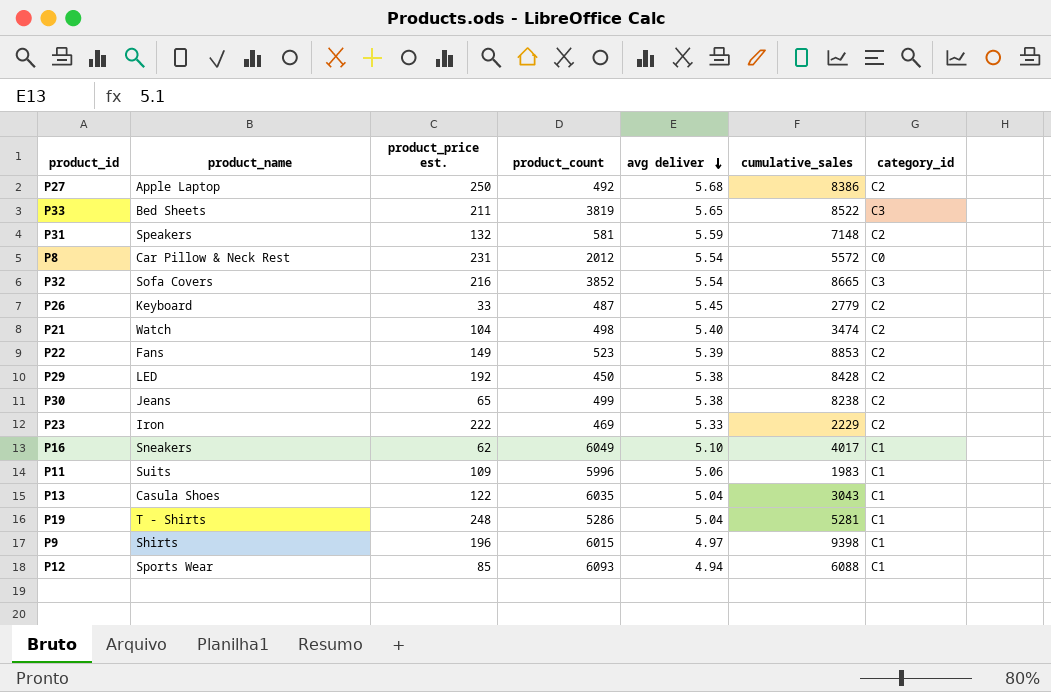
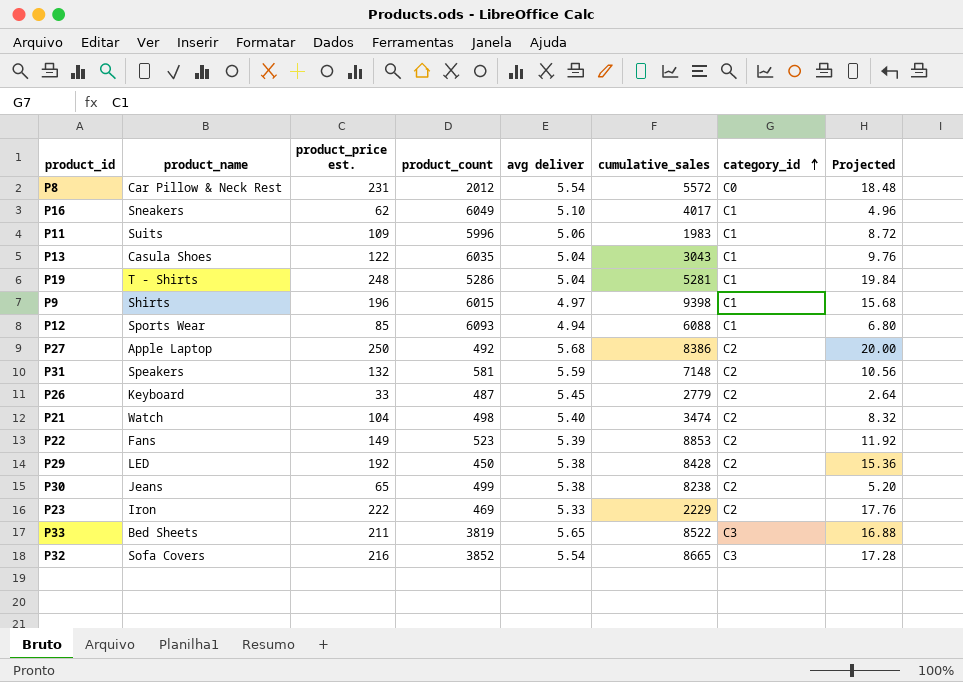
row order: avg deliver descending -> category_id ascending
column Projected | formula: none -> [product_price est.] * 0.08

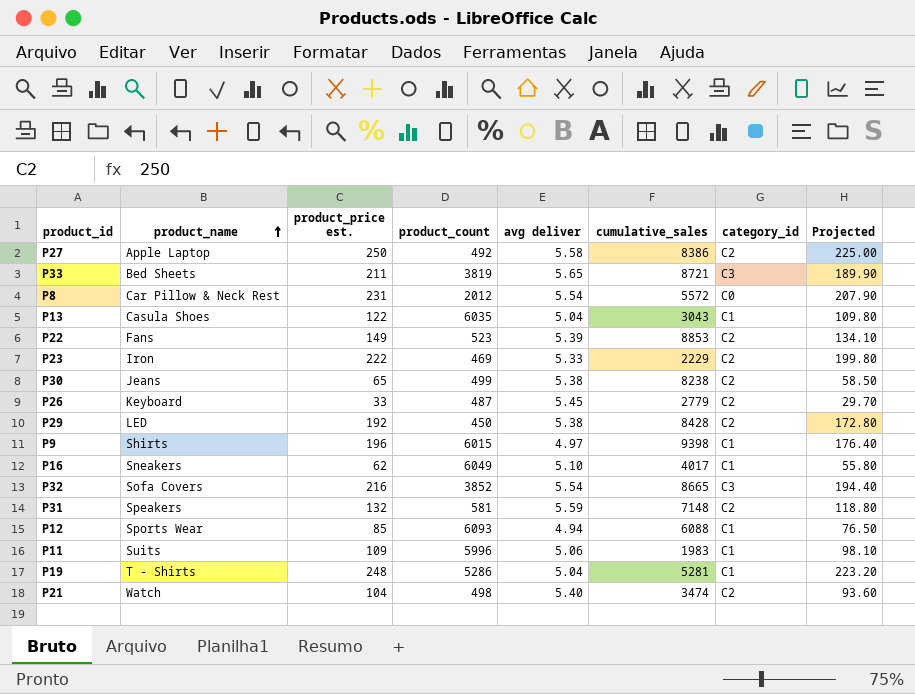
row order: category_id ascending -> product_name ascending
column Projected | formula: [product_price est.] * 0.08 -> [product_price est.] * 0.9
P27 | avg deliver: 5.68 -> 5.58
P33 | cumulative_sales: 8522 -> 8721

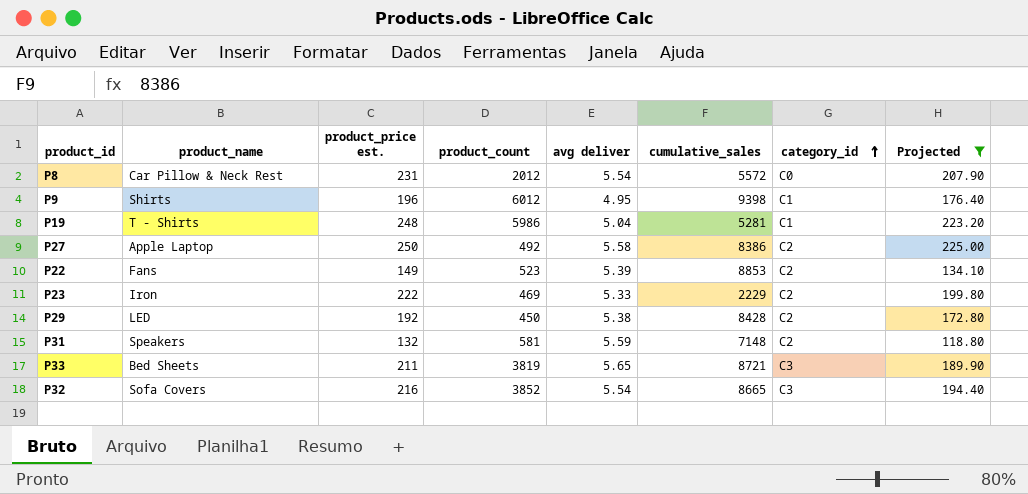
filter: none -> Projected >= 118.80
row order: product_name ascending -> category_id ascending
P9 | product_count: 6015 -> 6012
P9 | avg deliver: 4.97 -> 4.95
P19 | product_count: 5286 -> 5986

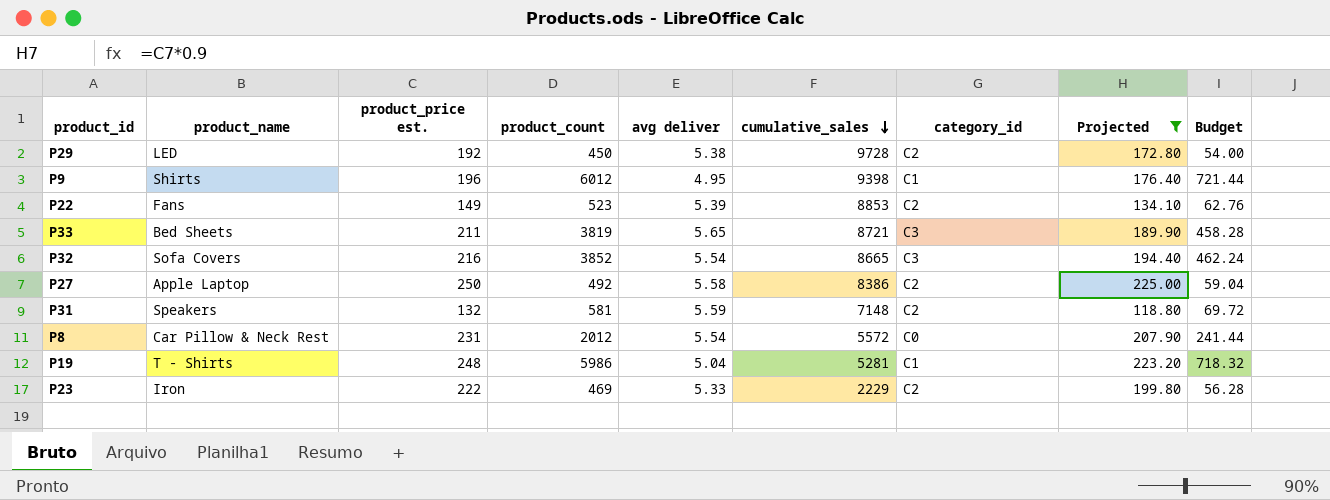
row order: category_id ascending -> cumulative_sales descending
column Budget | formula: none -> [product_count] * 0.12
P29 | cumulative_sales: 8428 -> 9728

